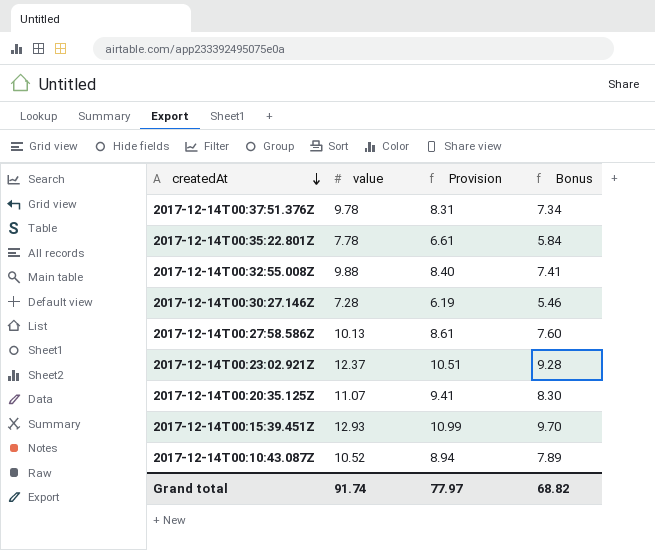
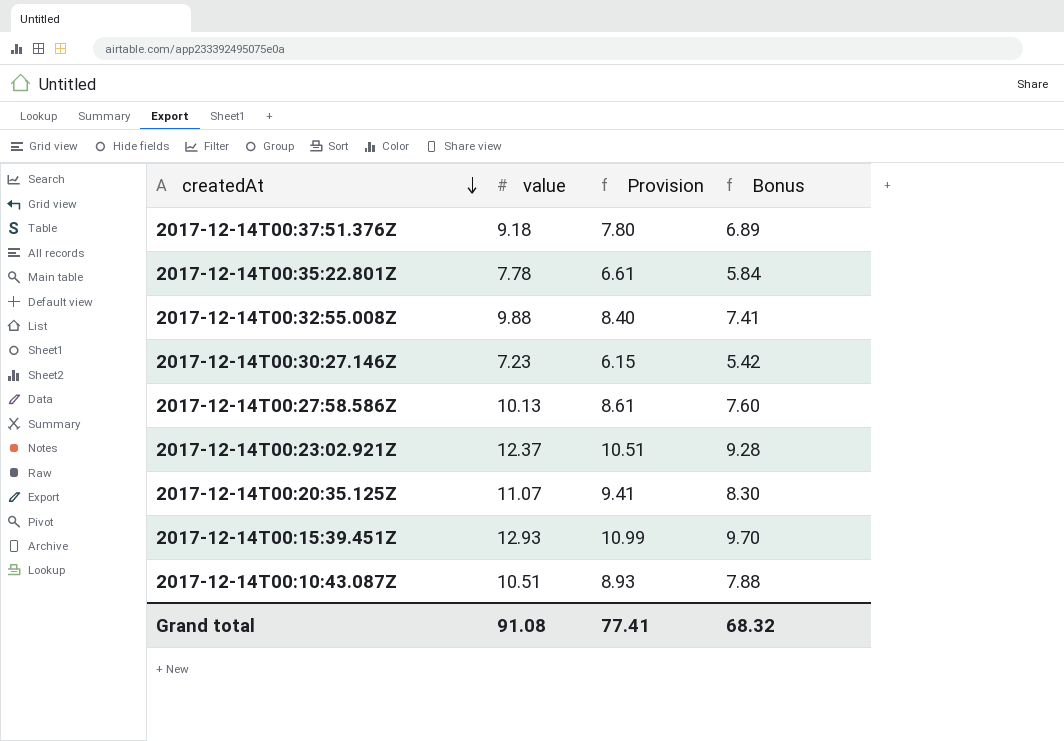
2017-12-14T00:37:51.376Z | value: 9.78 -> 9.18
2017-12-14T00:37:51.376Z | Provision: 8.31 -> 7.80
2017-12-14T00:37:51.376Z | Bonus: 7.34 -> 6.89
2017-12-14T00:30:27.146Z | value: 7.28 -> 7.23
2017-12-14T00:30:27.146Z | Provision: 6.19 -> 6.15
2017-12-14T00:30:27.146Z | Bonus: 5.46 -> 5.42
2017-12-14T00:10:43.087Z | value: 10.52 -> 10.51
2017-12-14T00:10:43.087Z | Provision: 8.94 -> 8.93
2017-12-14T00:10:43.087Z | Bonus: 7.89 -> 7.88
Grand total | value: 91.74 -> 91.08
Grand total | Provision: 77.97 -> 77.41
Grand total | Bonus: 68.82 -> 68.32

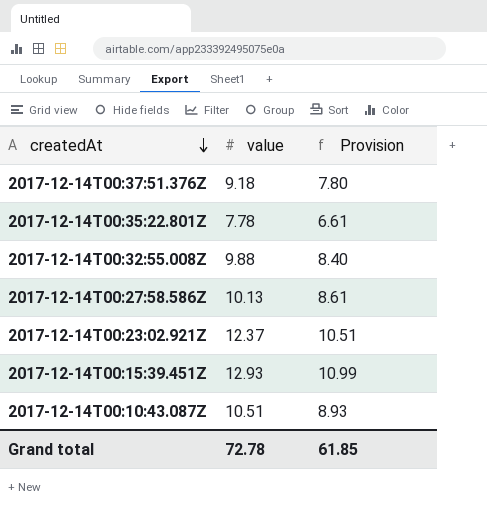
column Bonus | formula: [value] * 0.75 -> none
row 2017-12-14T00:30:27.146Z: 7.23 | 6.15 | 5.42 -> none
row 2017-12-14T00:20:35.125Z: 11.07 | 9.41 | 8.30 -> none
Grand total | value: 91.08 -> 72.78
Grand total | Provision: 77.41 -> 61.85

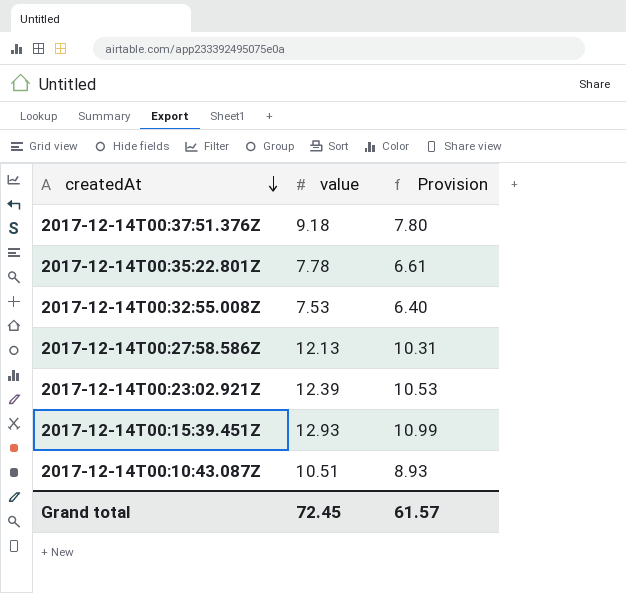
2017-12-14T00:32:55.008Z | value: 9.88 -> 7.53
2017-12-14T00:32:55.008Z | Provision: 8.40 -> 6.40
2017-12-14T00:27:58.586Z | value: 10.13 -> 12.13
2017-12-14T00:27:58.586Z | Provision: 8.61 -> 10.31
2017-12-14T00:23:02.921Z | value: 12.37 -> 12.39
2017-12-14T00:23:02.921Z | Provision: 10.51 -> 10.53
Grand total | value: 72.78 -> 72.45
Grand total | Provision: 61.85 -> 61.57

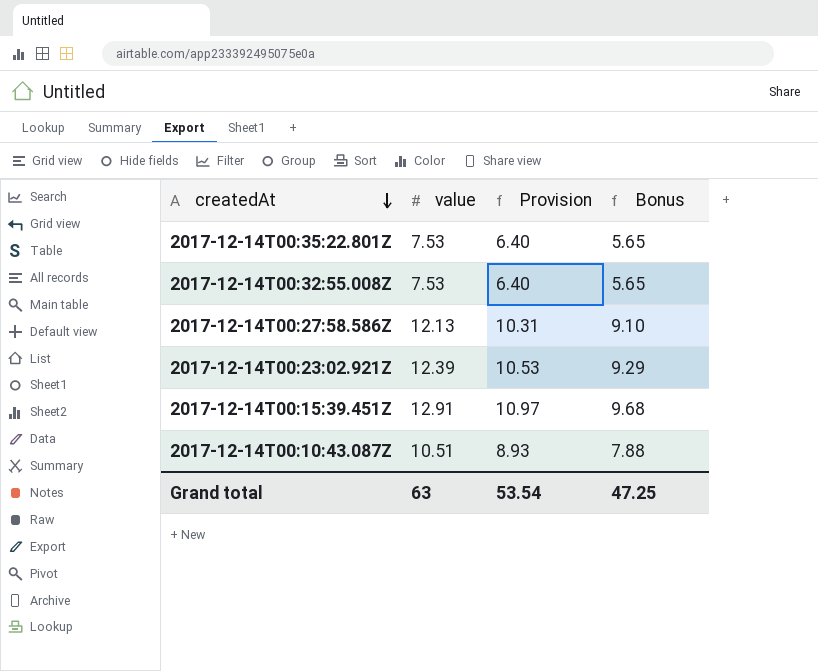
column Bonus | formula: none -> [value] * 0.75
row 2017-12-14T00:37:51.376Z: 9.18 | 7.80 -> none
2017-12-14T00:35:22.801Z | value: 7.78 -> 7.53
2017-12-14T00:35:22.801Z | Provision: 6.61 -> 6.40
2017-12-14T00:15:39.451Z | value: 12.93 -> 12.91
2017-12-14T00:15:39.451Z | Provision: 10.99 -> 10.97
Grand total | value: 72.45 -> 63
Grand total | Provision: 61.57 -> 53.54

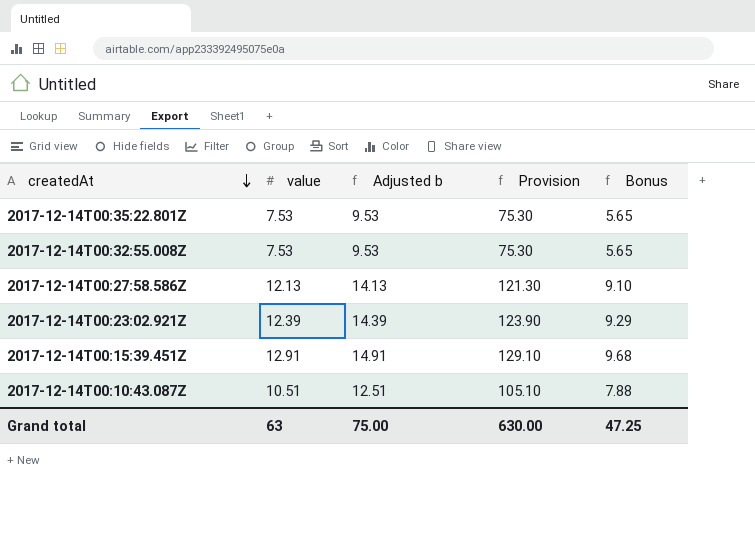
column Adjusted b | formula: none -> [value] + 2
column Provision | formula: [value] * 0.85 -> [value] * 10
Grand total | Provision: 53.54 -> 630.00

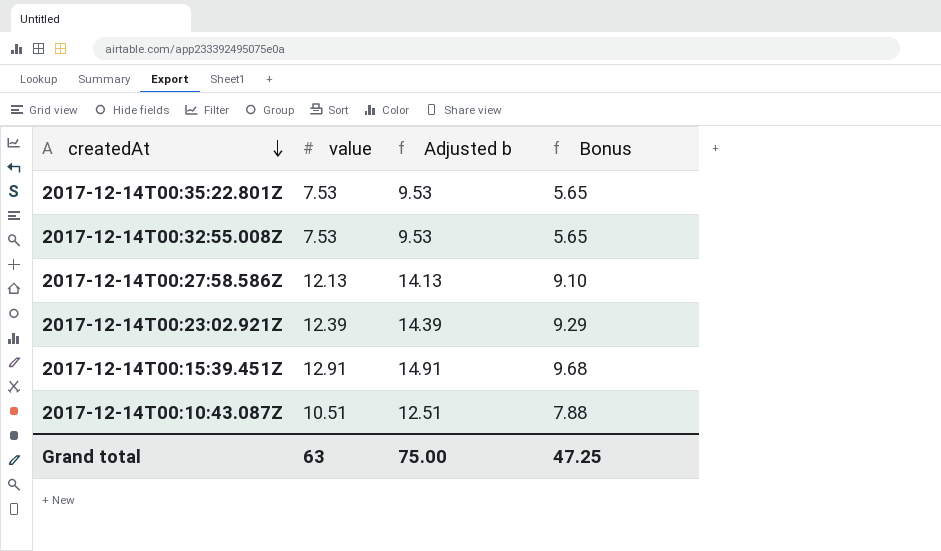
column Provision | formula: [value] * 10 -> none

